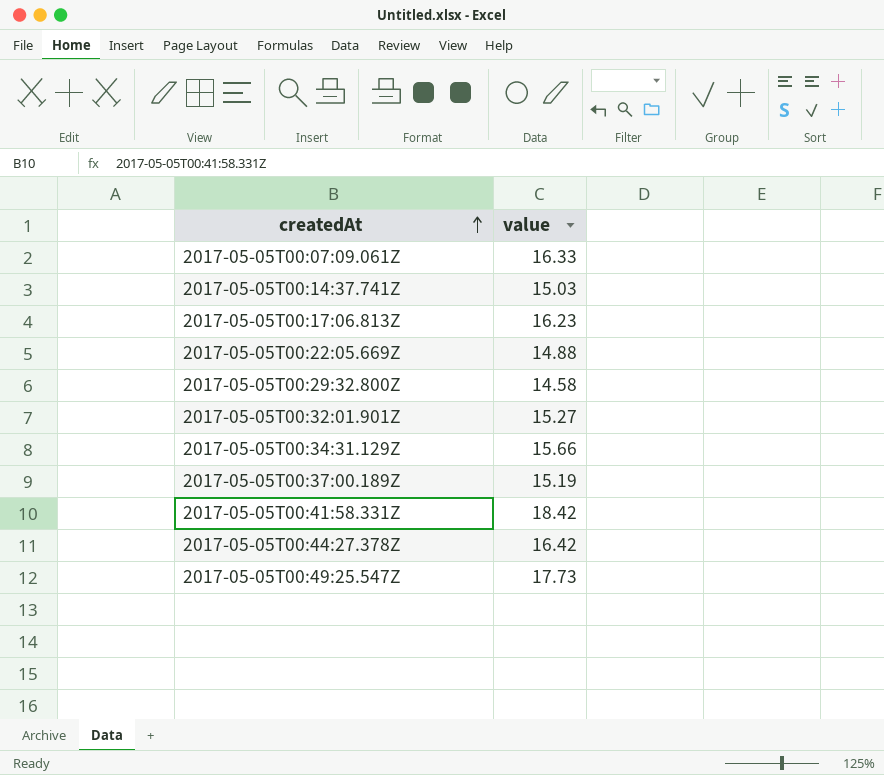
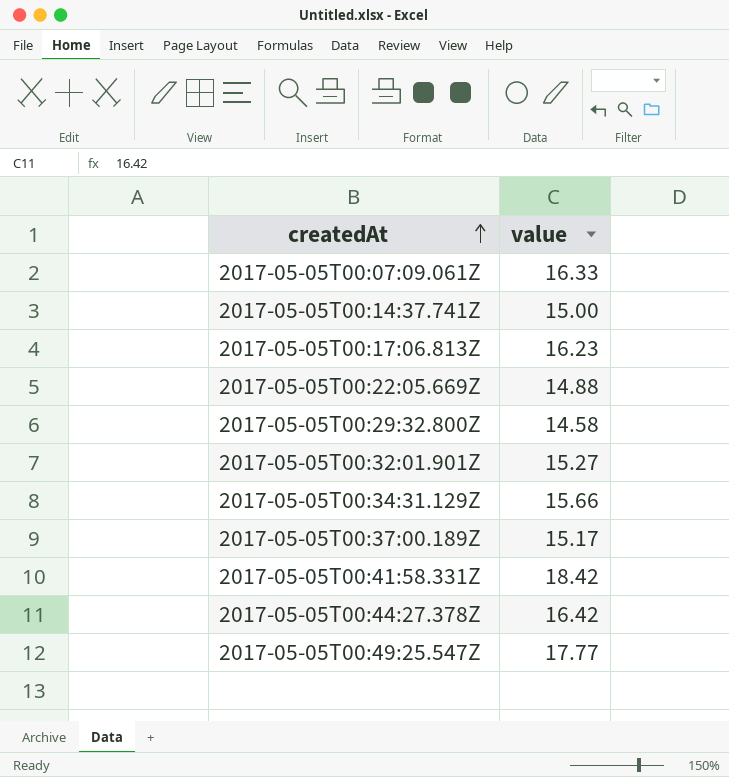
2017-05-05T00:14:37.741Z | value: 15.03 -> 15.00
2017-05-05T00:37:00.189Z | value: 15.19 -> 15.17
2017-05-05T00:49:25.547Z | value: 17.73 -> 17.77

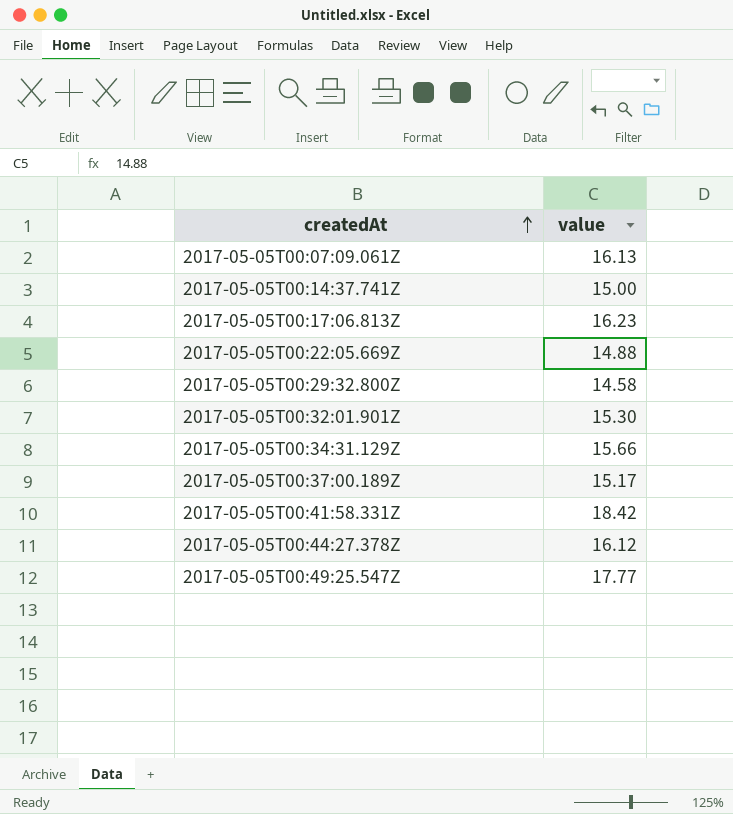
2017-05-05T00:07:09.061Z | value: 16.33 -> 16.13
2017-05-05T00:32:01.901Z | value: 15.27 -> 15.30
2017-05-05T00:44:27.378Z | value: 16.42 -> 16.12

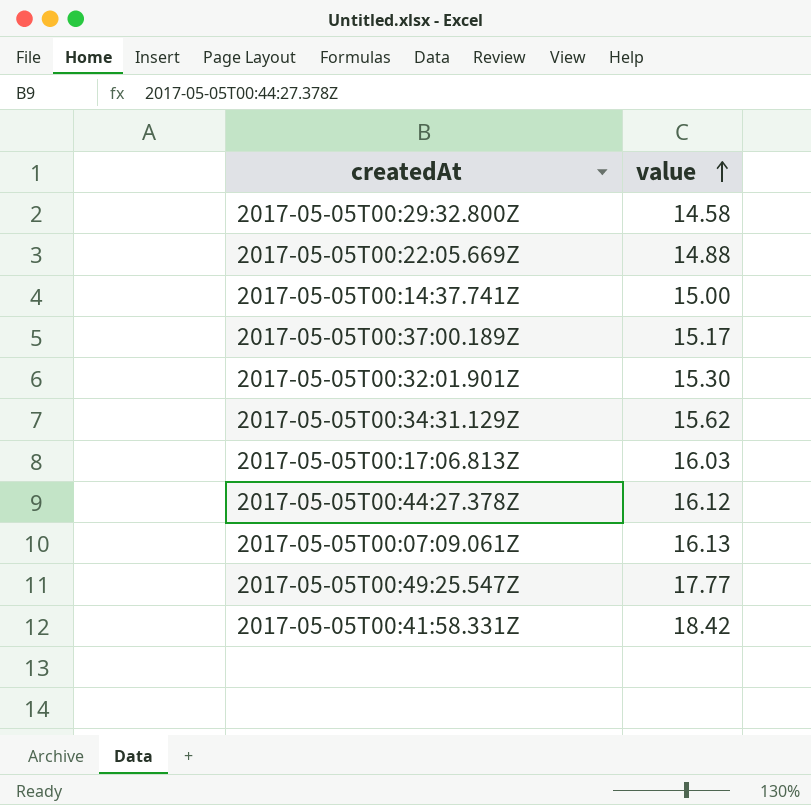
row order: createdAt ascending -> value ascending
2017-05-05T00:34:31.129Z | value: 15.66 -> 15.62
2017-05-05T00:17:06.813Z | value: 16.23 -> 16.03

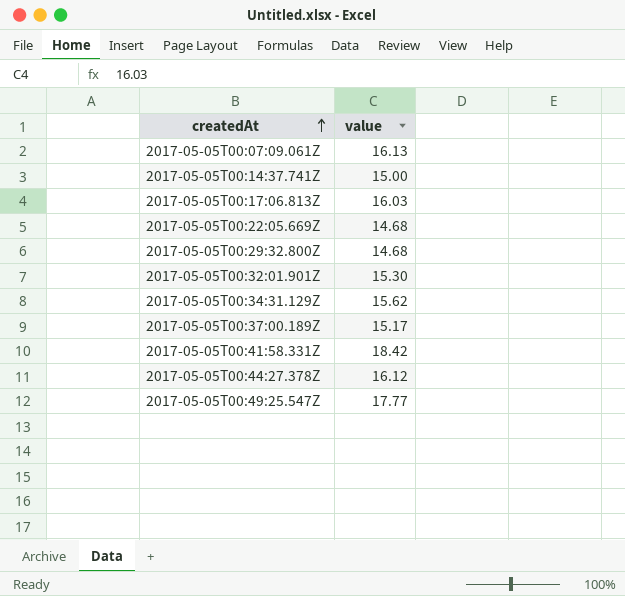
row order: value ascending -> createdAt ascending
2017-05-05T00:22:05.669Z | value: 14.88 -> 14.68
2017-05-05T00:29:32.800Z | value: 14.58 -> 14.68

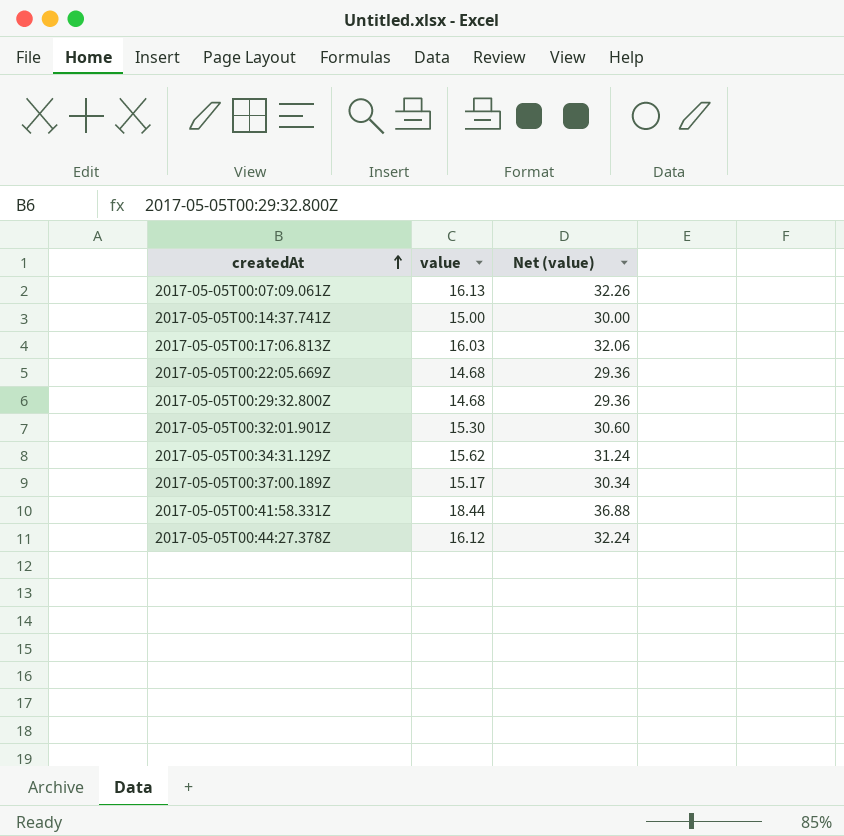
column Net (value) | formula: none -> [value] * 2
row 2017-05-05T00:49:25.547Z: 17.77 -> none
2017-05-05T00:41:58.331Z | value: 18.42 -> 18.44

